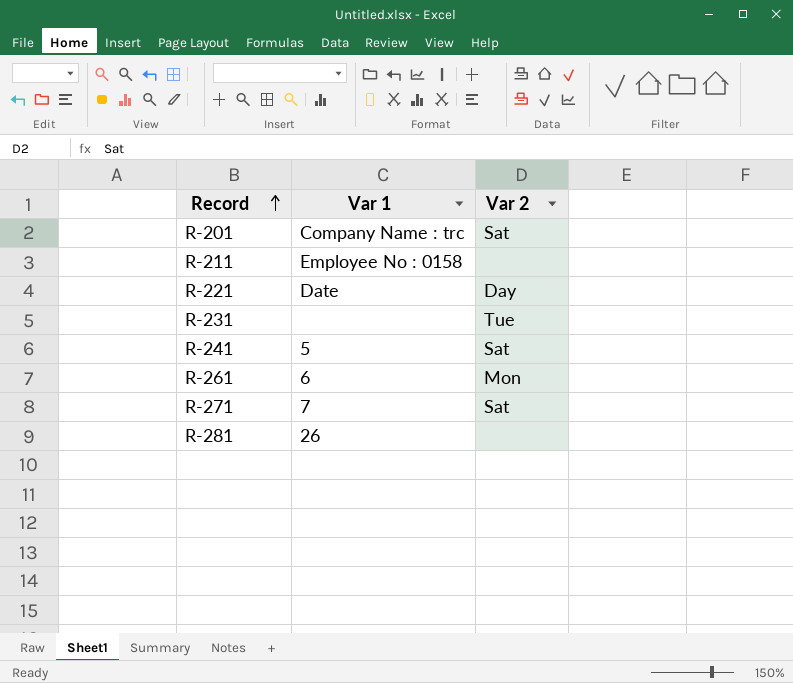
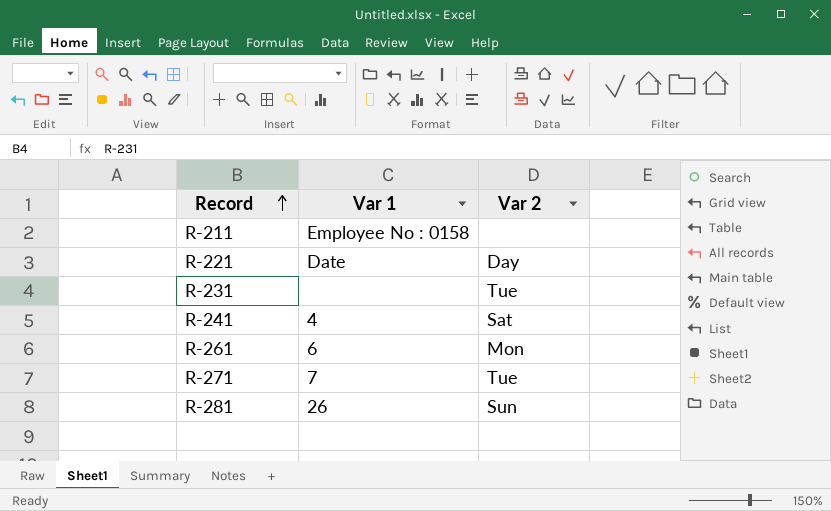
row R-201: Company Name : trc | Sat -> none
R-241 | Var 1: 5 -> 4
R-271 | Var 2: Sat -> Tue
R-281 | Var 2: none -> Sun

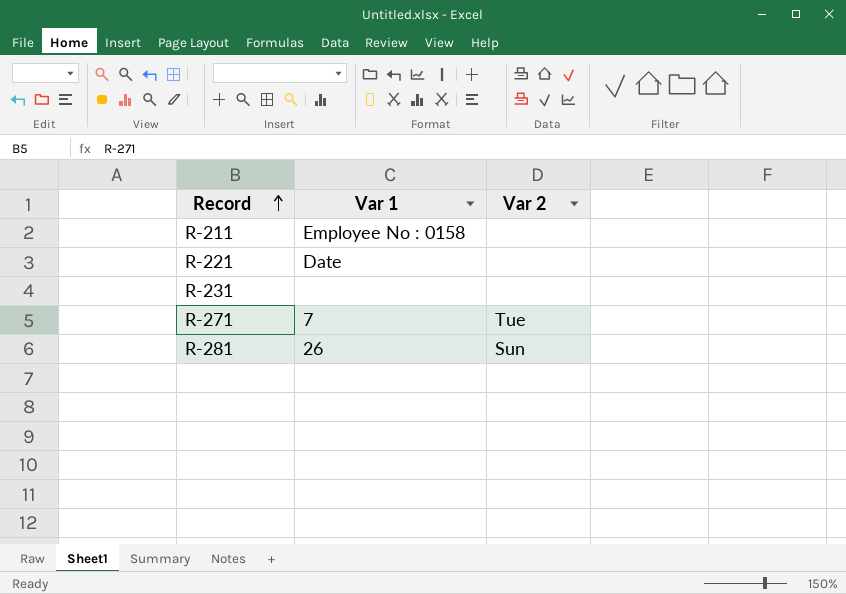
row R-241: 4 | Sat -> none
row R-261: 6 | Mon -> none
R-221 | Var 2: Day -> none
R-231 | Var 2: Tue -> none

